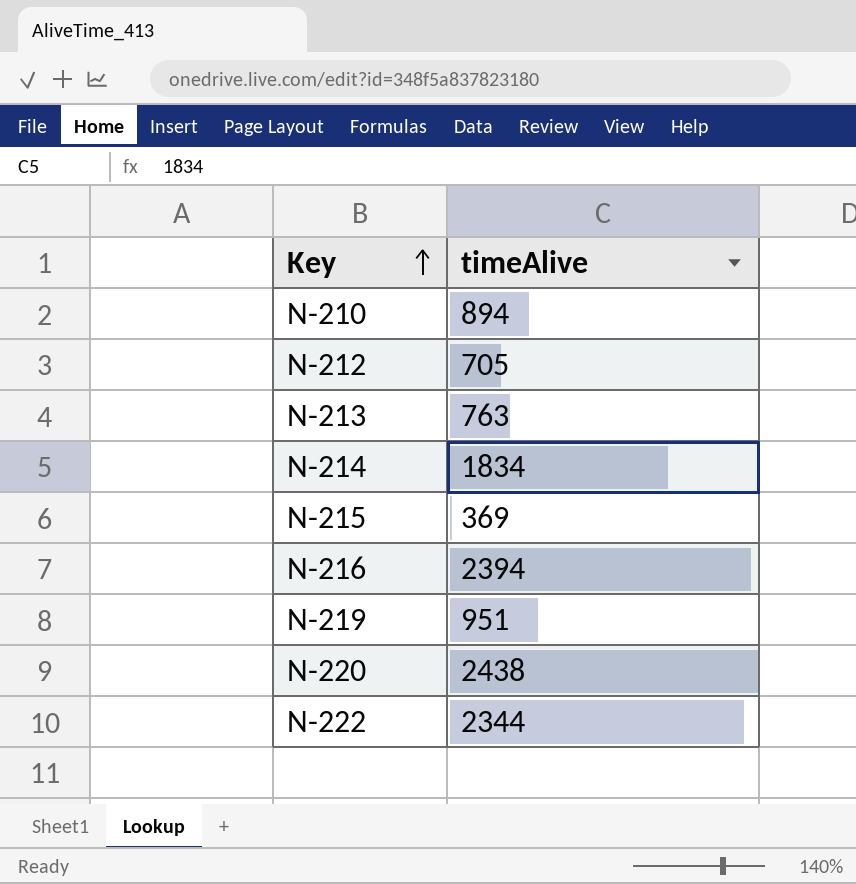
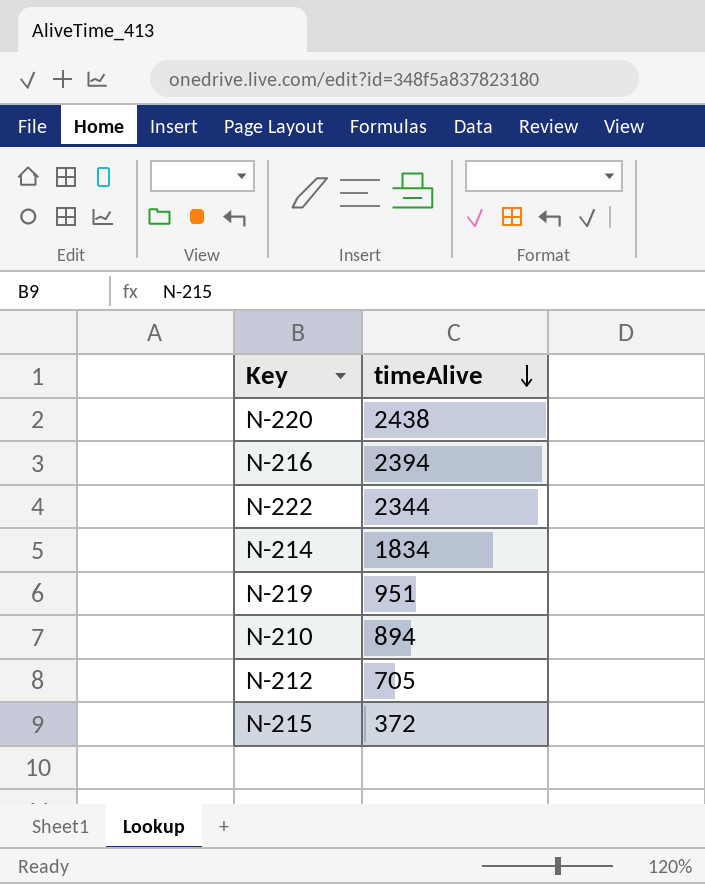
row order: Key ascending -> timeAlive descending
row N-213: 763 -> none
N-215 | timeAlive: 369 -> 372

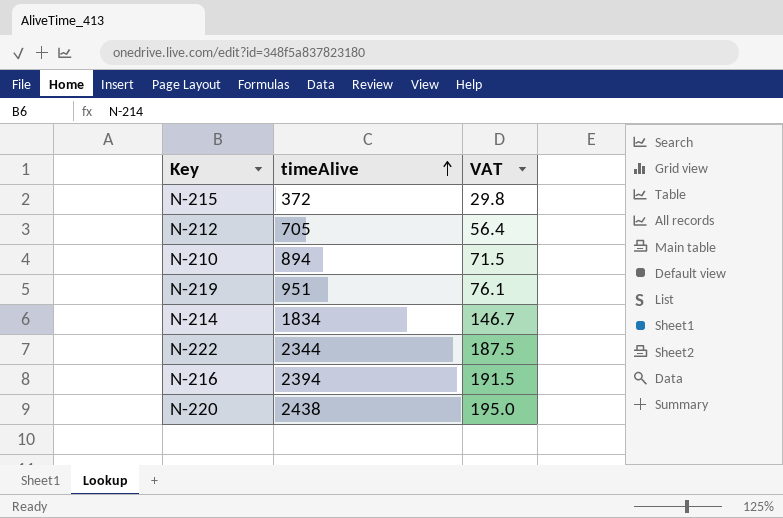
row order: timeAlive descending -> timeAlive ascending
column VAT | formula: none -> [timeAlive] * 0.08

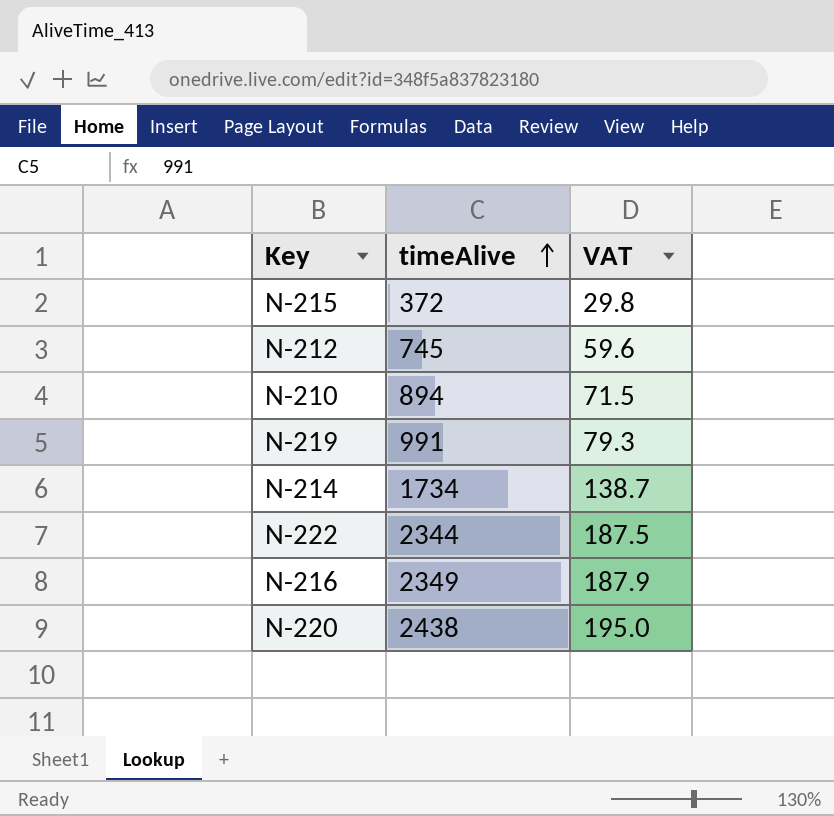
N-212 | timeAlive: 705 -> 745
N-212 | VAT: 56.4 -> 59.6
N-219 | timeAlive: 951 -> 991
N-219 | VAT: 76.1 -> 79.3
N-214 | timeAlive: 1834 -> 1734
N-214 | VAT: 146.7 -> 138.7
N-216 | timeAlive: 2394 -> 2349
N-216 | VAT: 191.5 -> 187.9

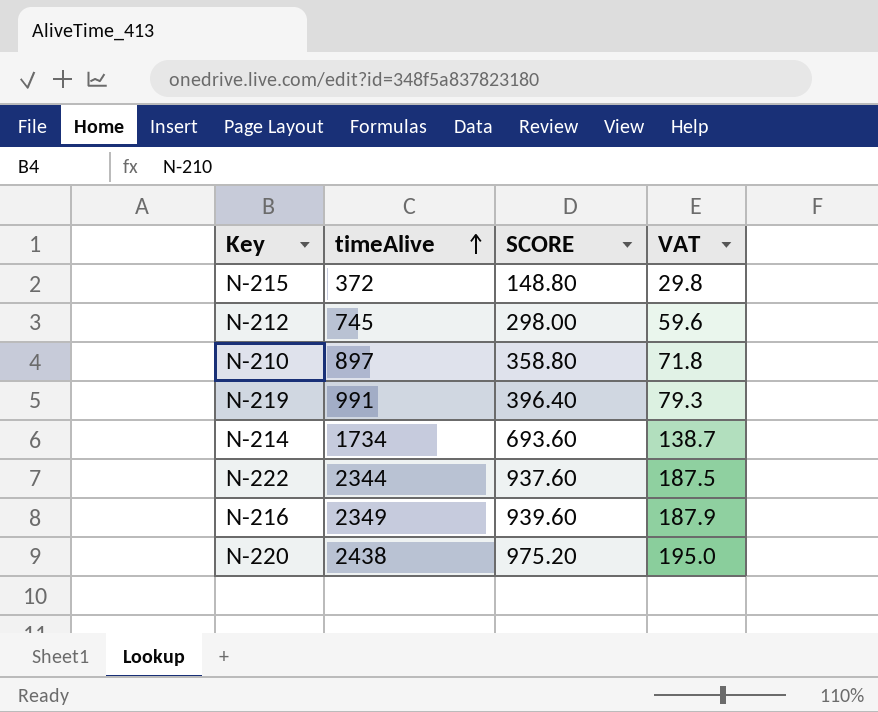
column SCORE | formula: none -> [timeAlive] * 0.4
N-210 | timeAlive: 894 -> 897
N-210 | VAT: 71.5 -> 71.8

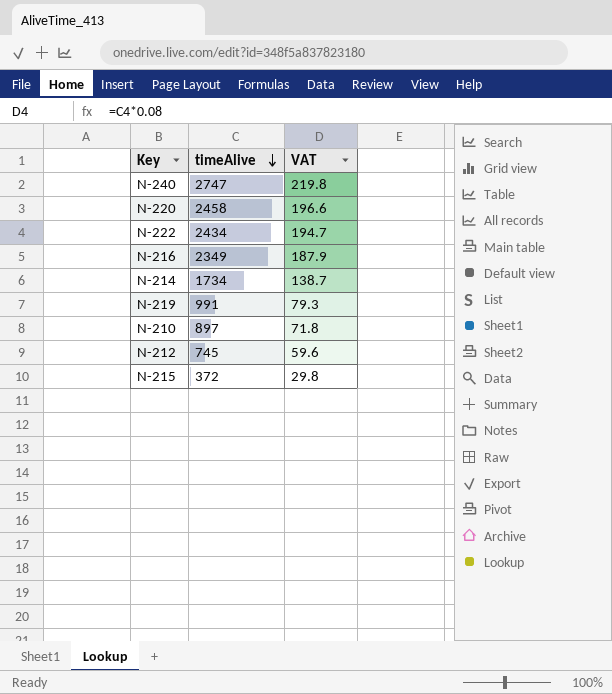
row order: timeAlive ascending -> timeAlive descending
column SCORE | formula: [timeAlive] * 0.4 -> none
row N-240: none -> 2747 | 219.8
N-220 | timeAlive: 2438 -> 2458
N-220 | VAT: 195.0 -> 196.6
N-222 | timeAlive: 2344 -> 2434
N-222 | VAT: 187.5 -> 194.7

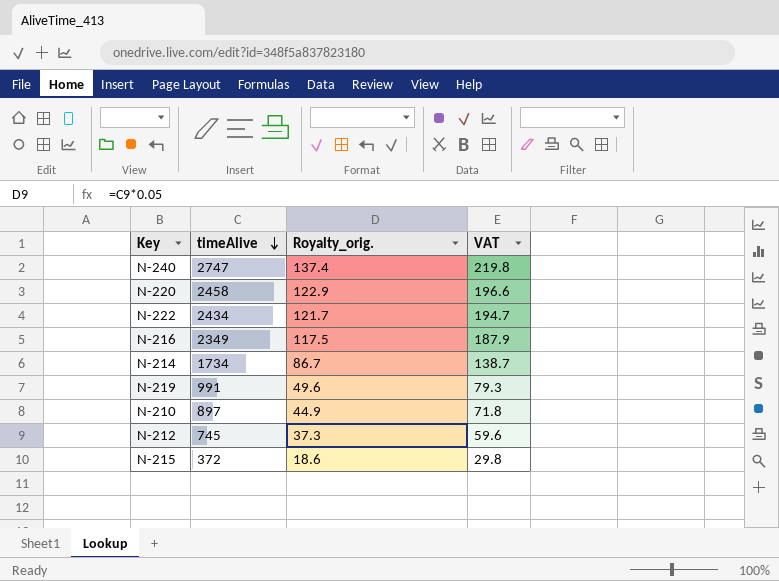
column Royalty_orig. | formula: none -> [timeAlive] * 0.05

